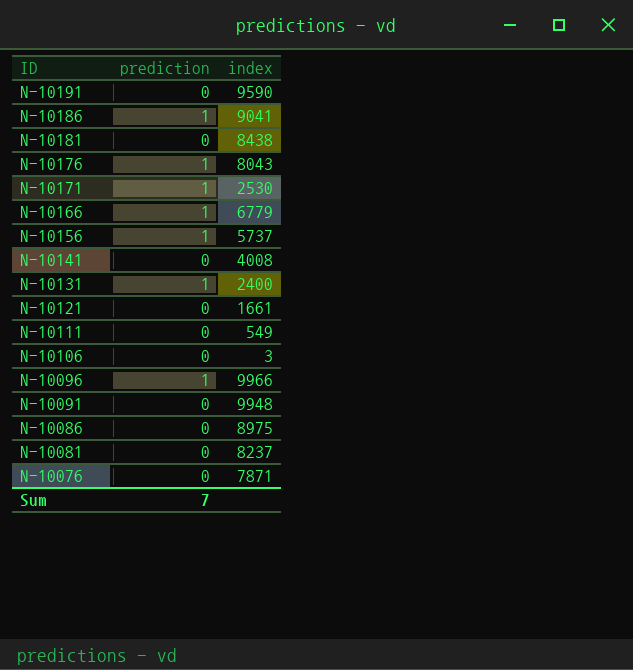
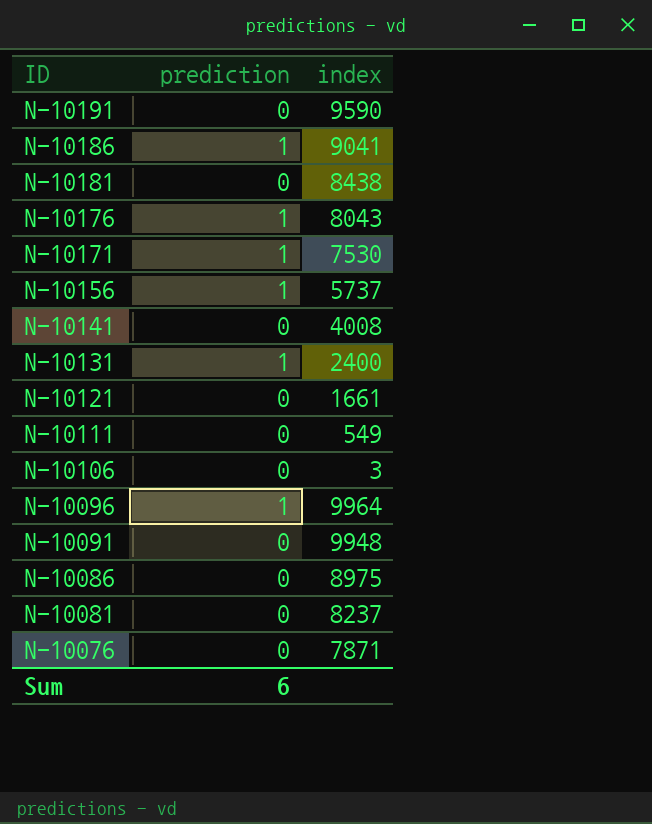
row N-10166: 1 | 6779 -> none
N-10171 | index: 2530 -> 7530
N-10096 | index: 9966 -> 9964
Sum | prediction: 7 -> 6

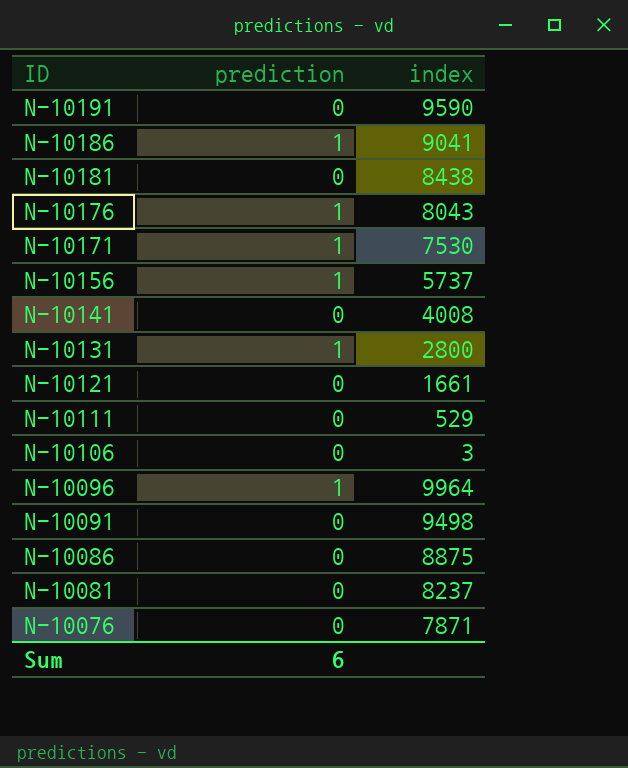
N-10131 | index: 2400 -> 2800
N-10111 | index: 549 -> 529
N-10091 | index: 9948 -> 9498
N-10086 | index: 8975 -> 8875

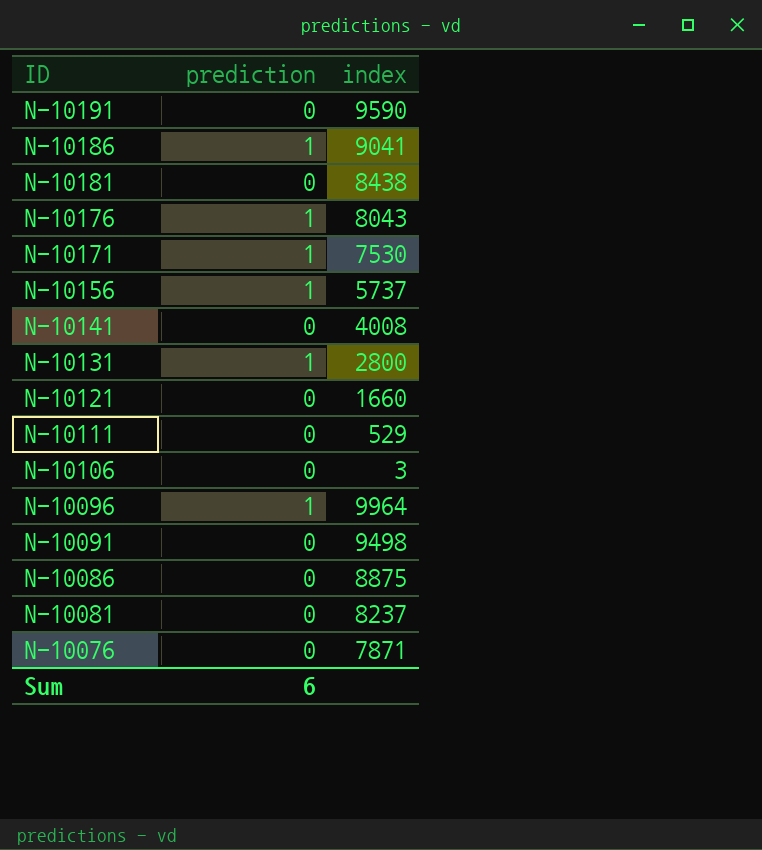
N-10121 | index: 1661 -> 1660

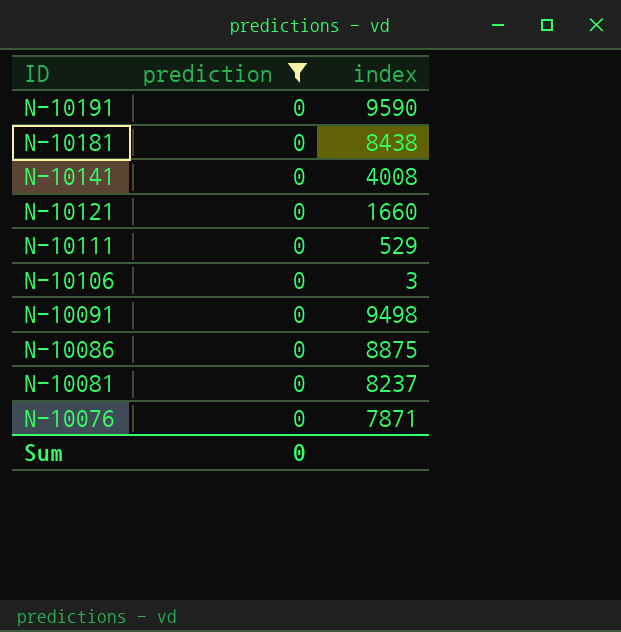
filter: none -> prediction = 0
Sum | prediction: 6 -> 0

